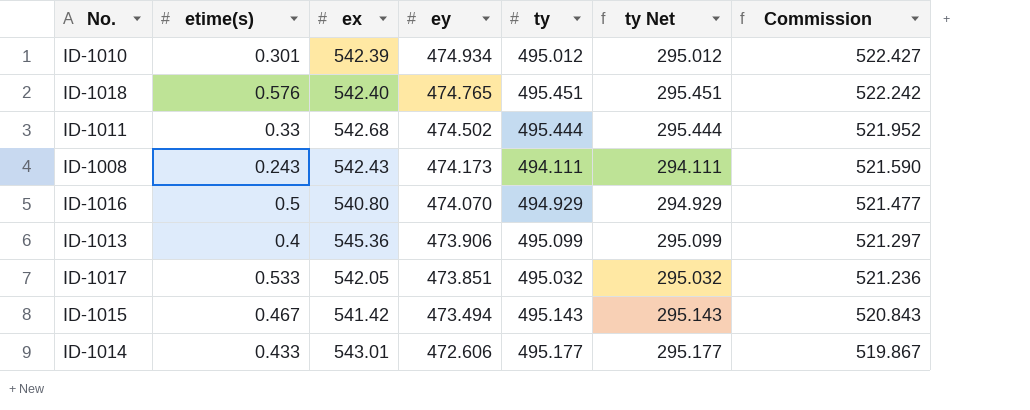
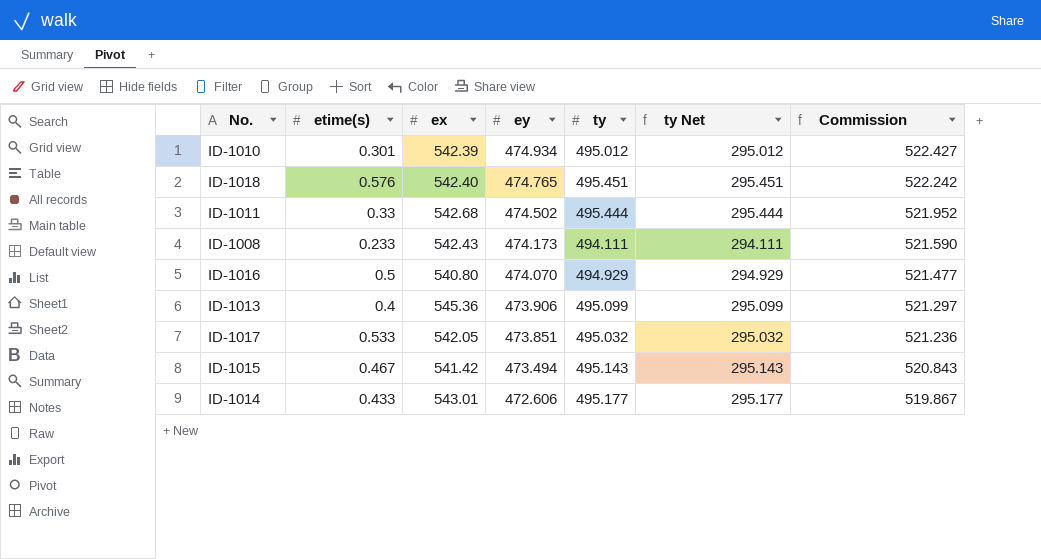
ID-1008 | etime(s): 0.243 -> 0.233

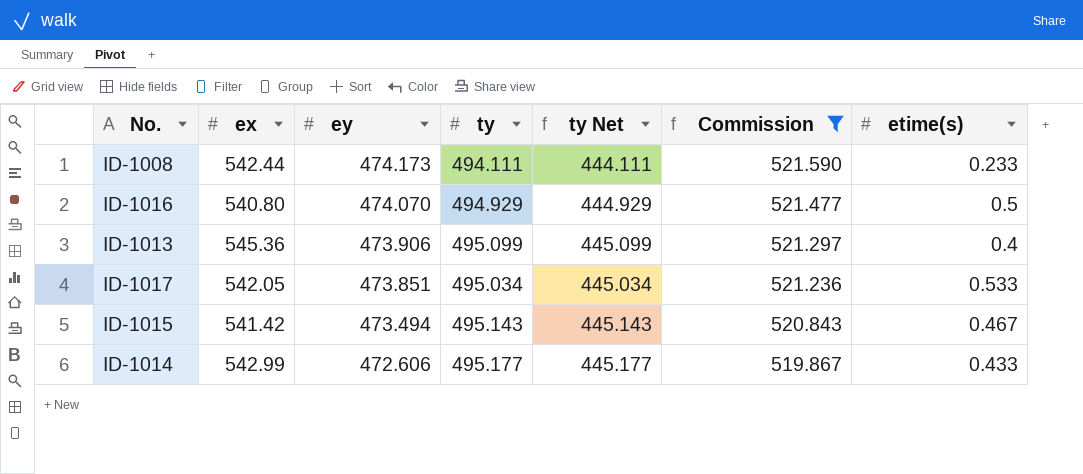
filter: none -> Commission <= 521.590
column ty Net | formula: [ty] - 200 -> [ty] - 50
column etime(s) | position: 2 -> 7
ID-1008 | ex: 542.43 -> 542.44
ID-1017 | ty: 495.032 -> 495.034
ID-1014 | ex: 543.01 -> 542.99

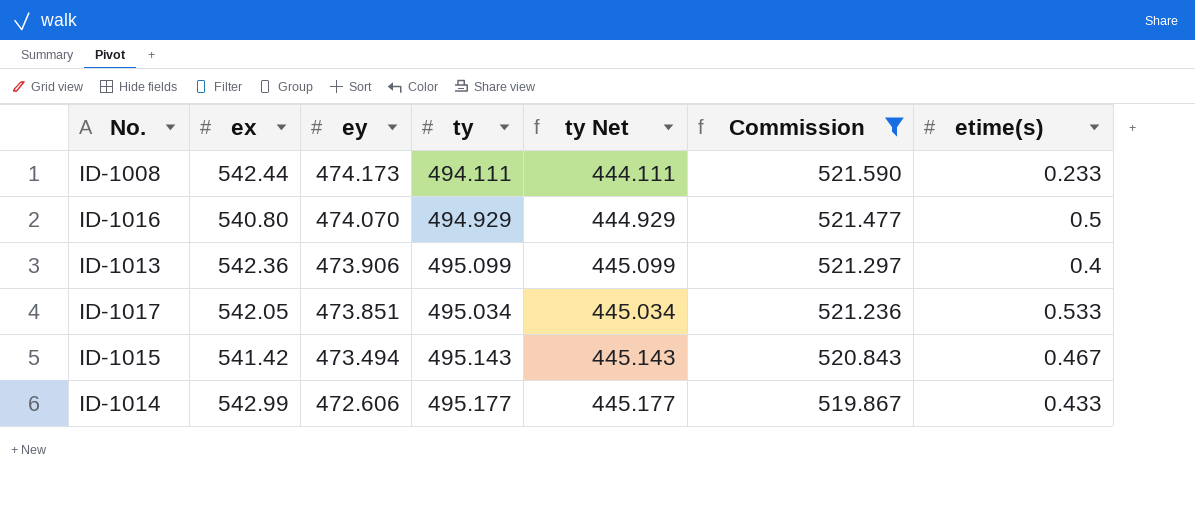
ID-1013 | ex: 545.36 -> 542.36

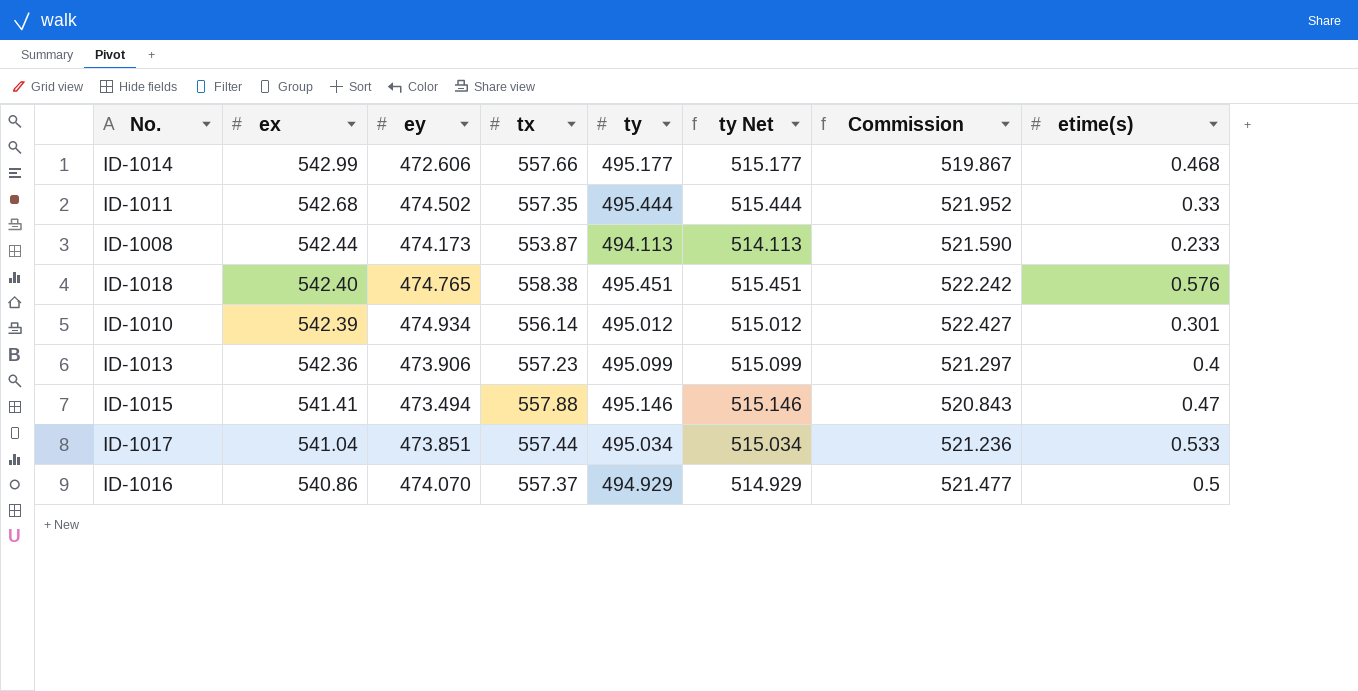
filter: Commission <= 521.590 -> none
row order: ey descending -> ex descending
column tx | position: none -> 4
column ty Net | formula: [ty] - 50 -> [ty] + 20
ID-1014 | etime(s): 0.433 -> 0.468
ID-1008 | ty: 494.111 -> 494.113
ID-1015 | ex: 541.42 -> 541.41
ID-1015 | ty: 495.143 -> 495.146
ID-1015 | etime(s): 0.467 -> 0.47
ID-1017 | ex: 542.05 -> 541.04
ID-1016 | ex: 540.80 -> 540.86

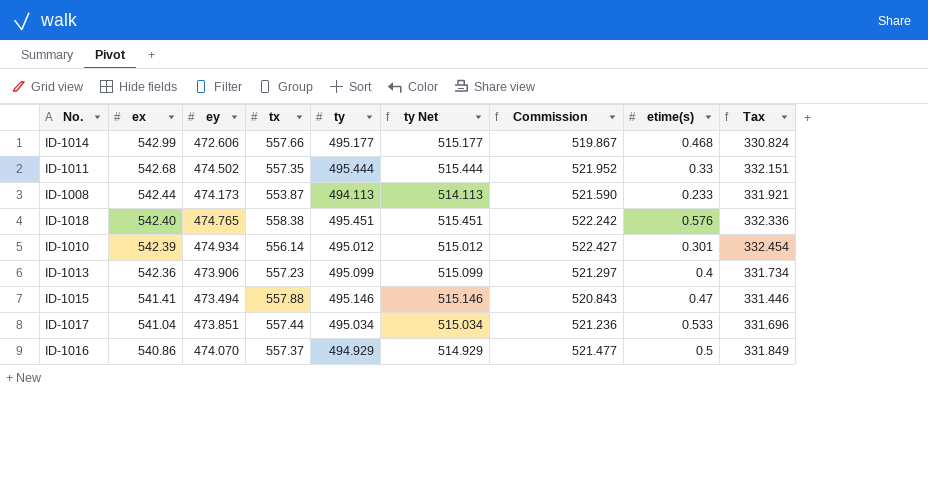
column Tax | formula: none -> [ey] * 0.7

